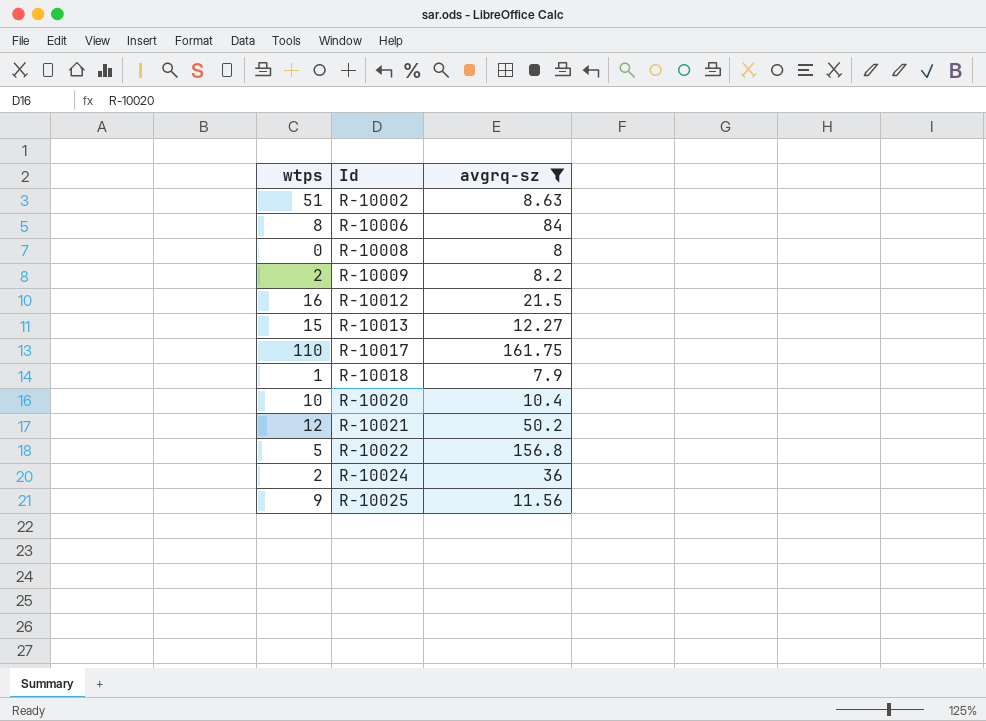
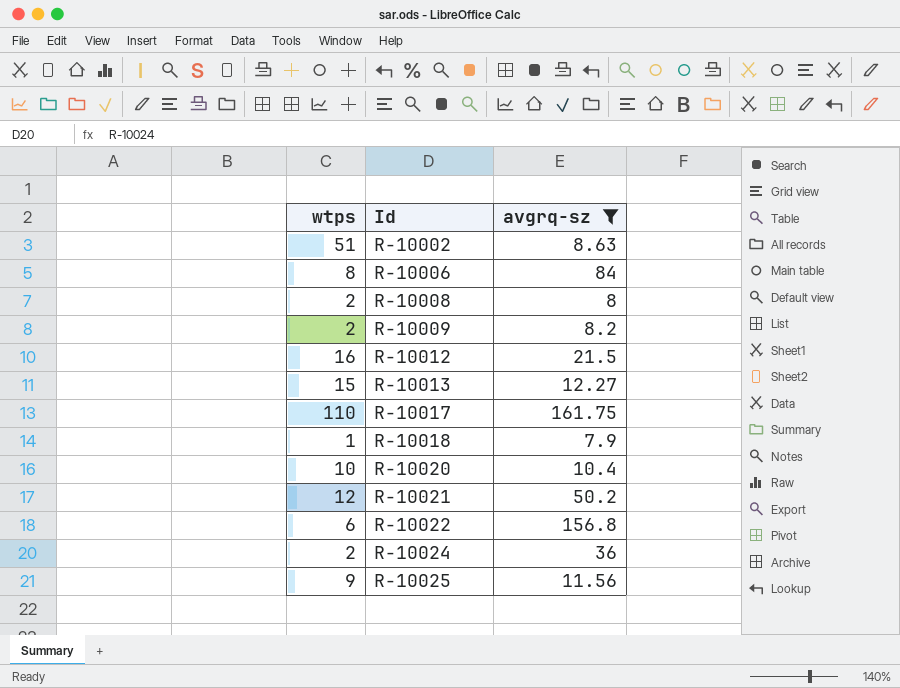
R-10008 | wtps: 0 -> 2
R-10022 | wtps: 5 -> 6

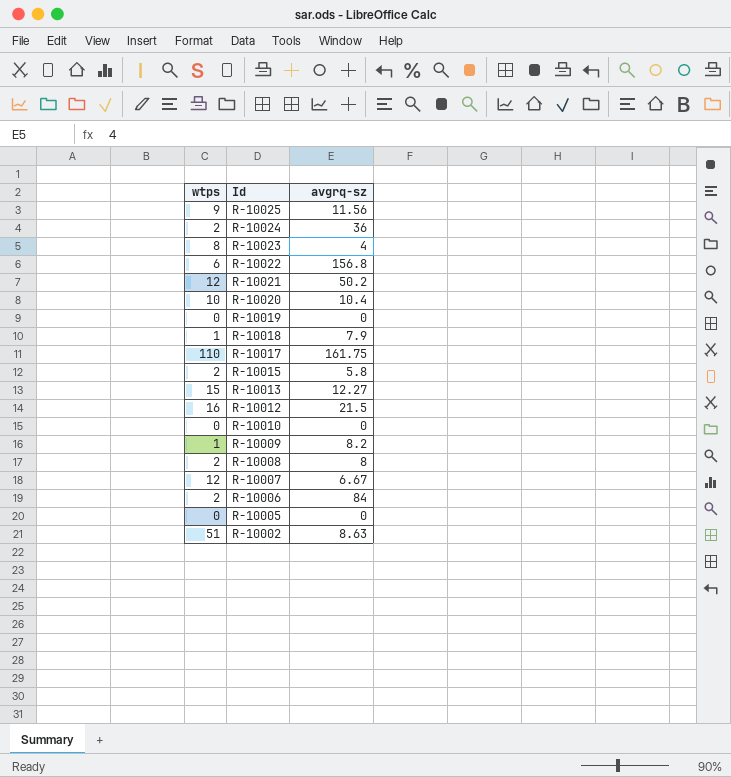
filter: avgrq-sz >= 7.9 -> none
row order: Id ascending -> Id descending
R-10009 | wtps: 2 -> 1
R-10006 | wtps: 8 -> 2

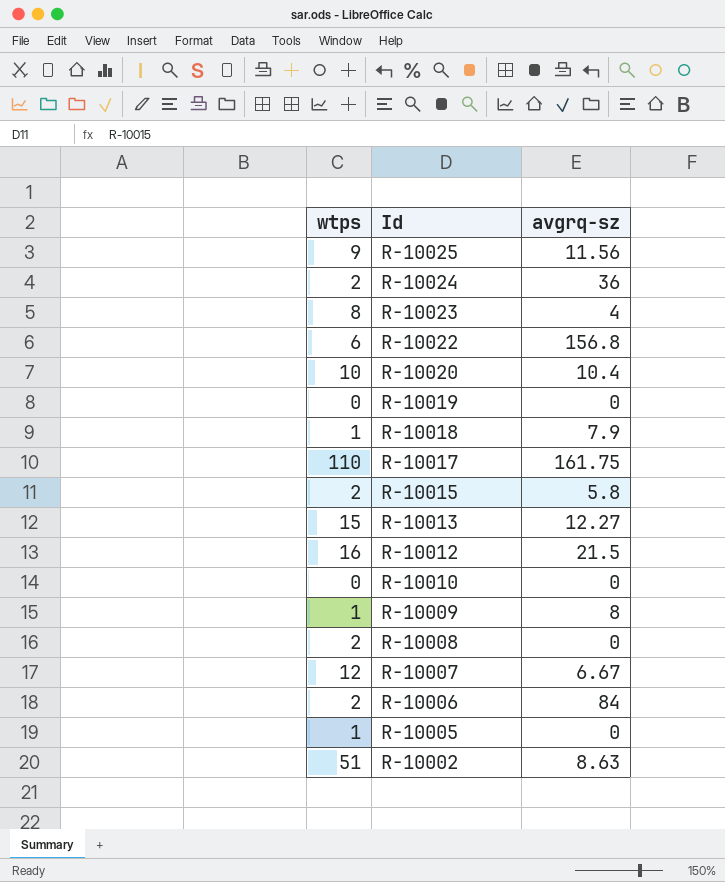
row R-10021: 12 | 50.2 -> none
R-10009 | avgrq-sz: 8.2 -> 8
R-10008 | avgrq-sz: 8 -> 0
R-10005 | wtps: 0 -> 1

